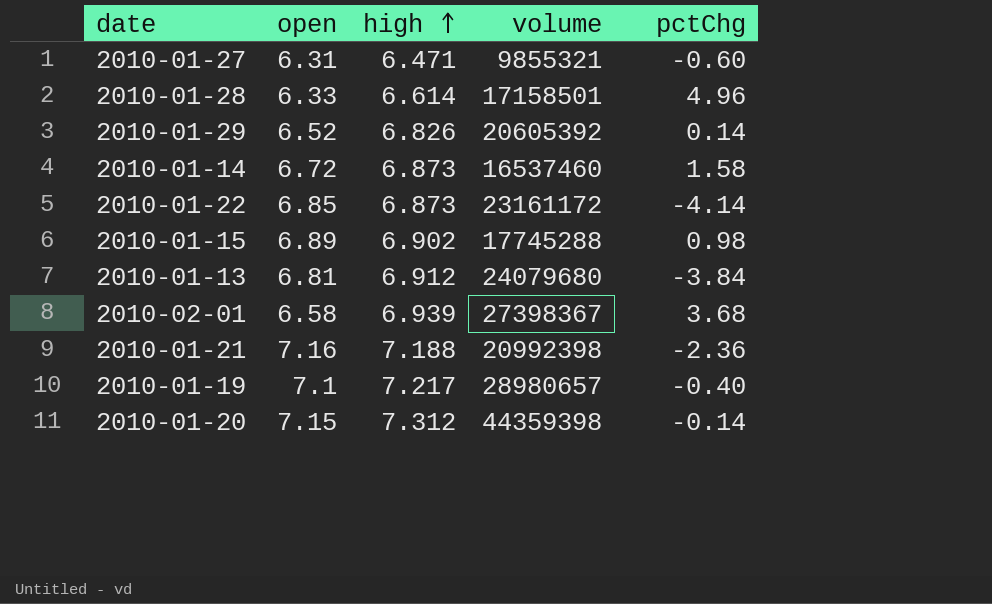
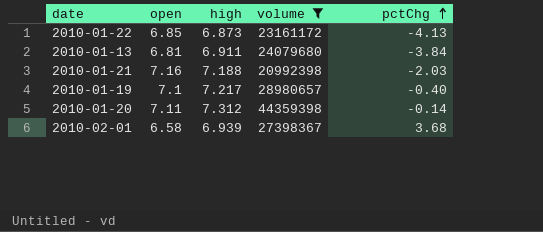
filter: none -> volume >= 20992398
row order: high ascending -> pctChg ascending
2010-01-22 | pctChg: -4.14 -> -4.13
2010-01-13 | high: 6.912 -> 6.911
2010-01-21 | pctChg: -2.36 -> -2.03
2010-01-20 | open: 7.15 -> 7.11

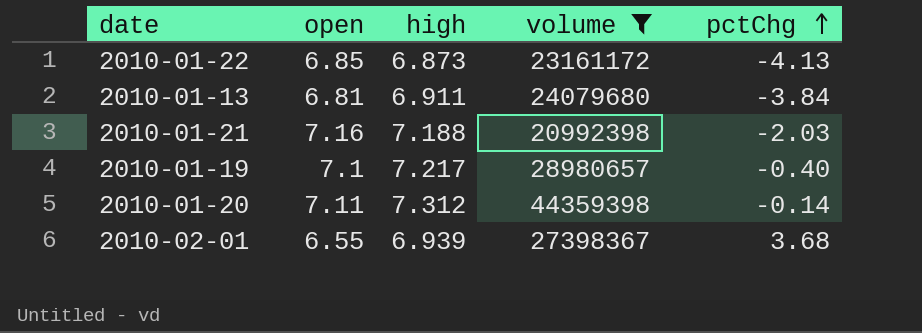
2010-02-01 | open: 6.58 -> 6.55

